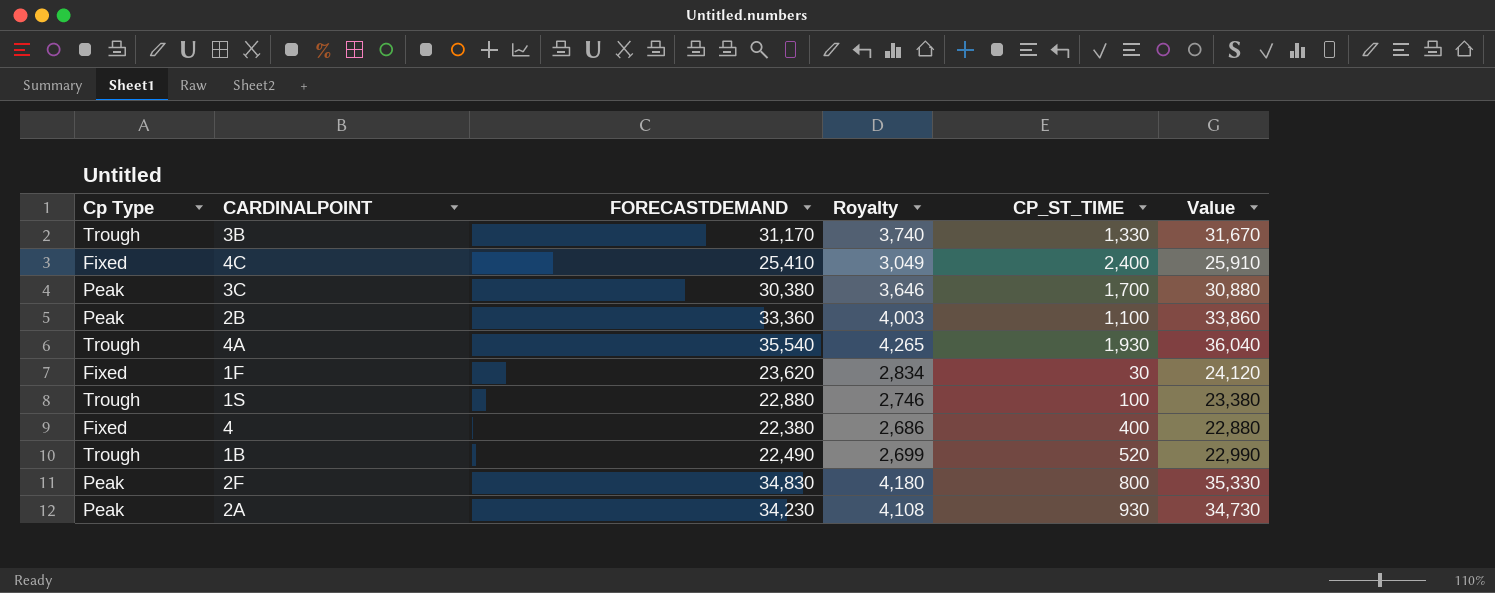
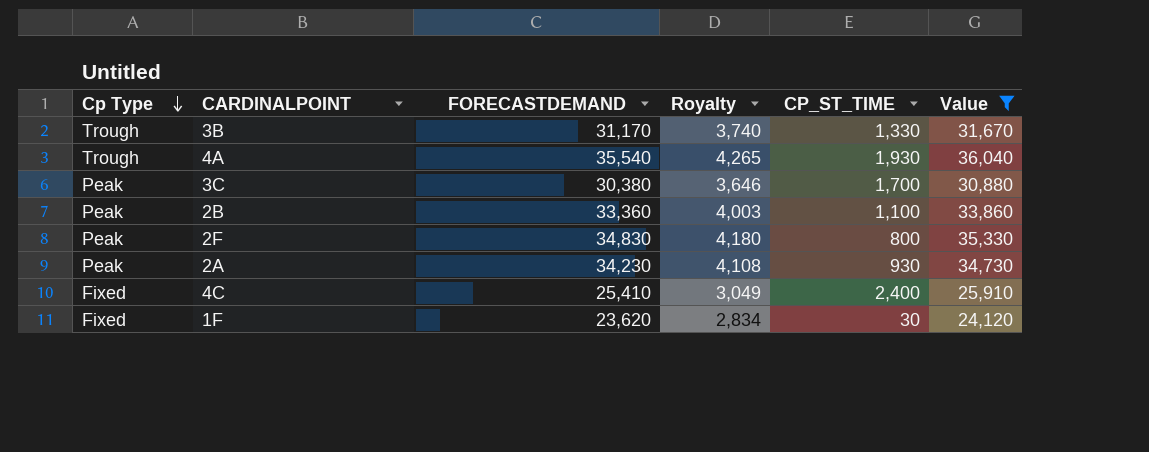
filter: none -> Value >= 24,120
row order: none -> Cp Type descending

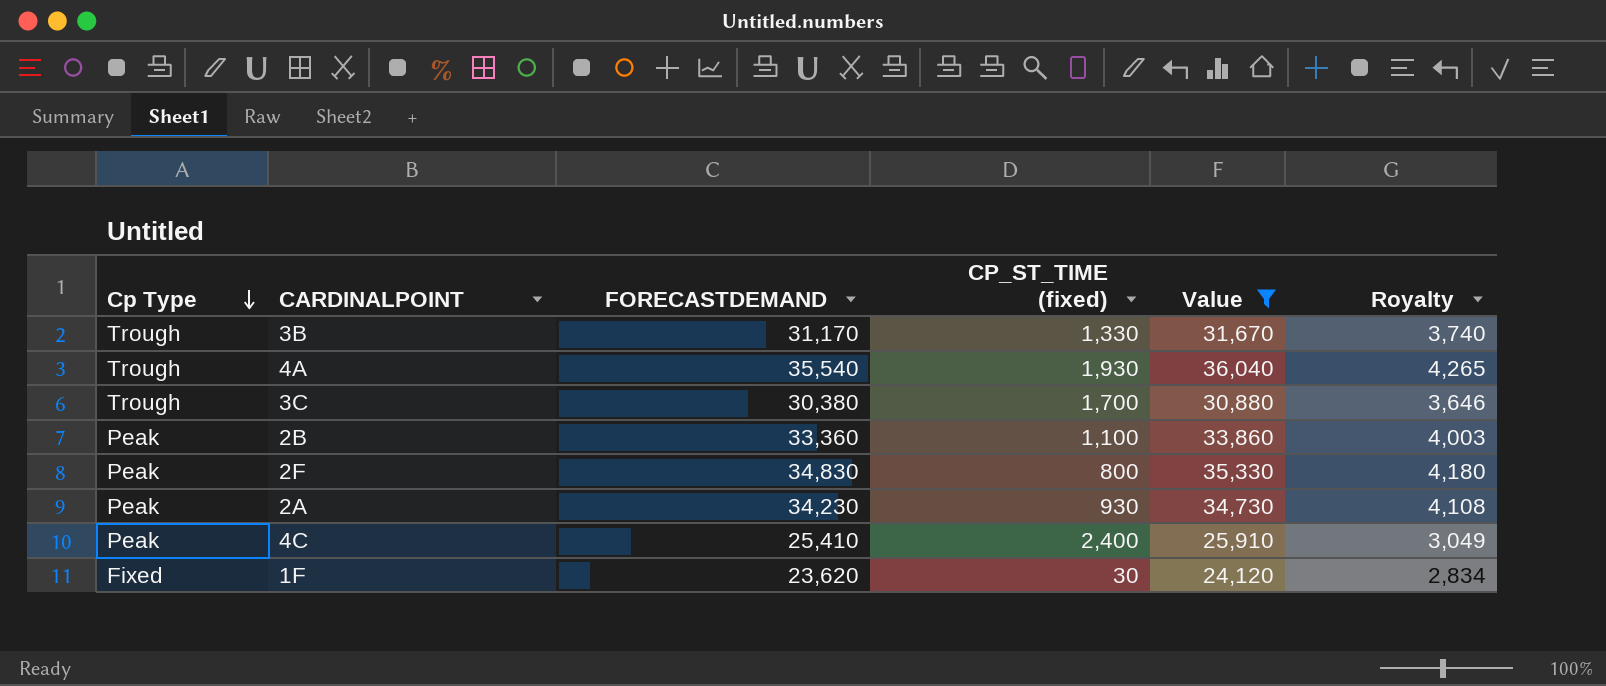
column name: CP_ST_TIME -> CP_ST_TIME (fixed)
column Royalty | position: 4 -> 6
3C | Cp Type: Peak -> Trough
4C | Cp Type: Fixed -> Peak

